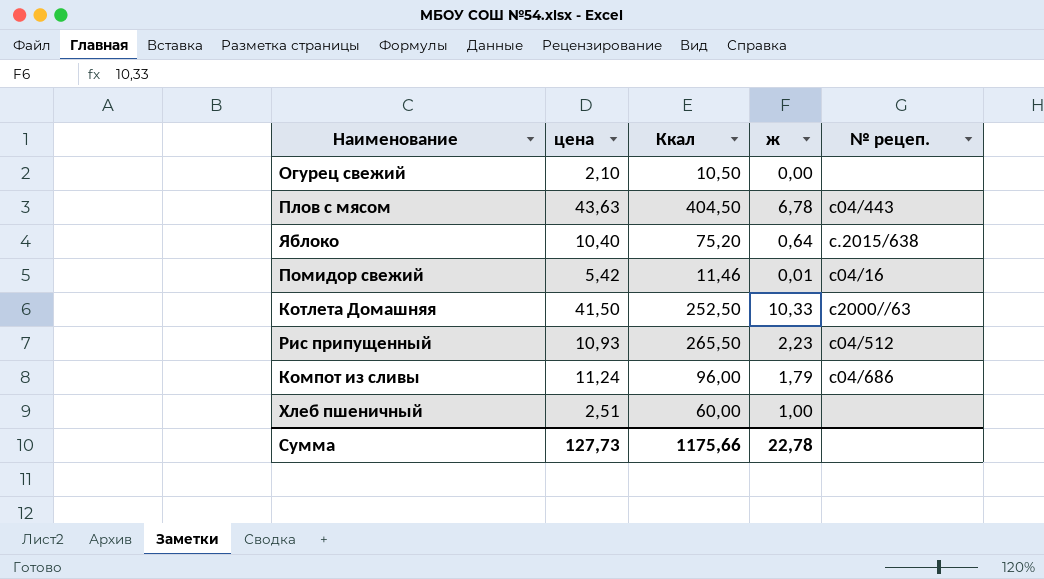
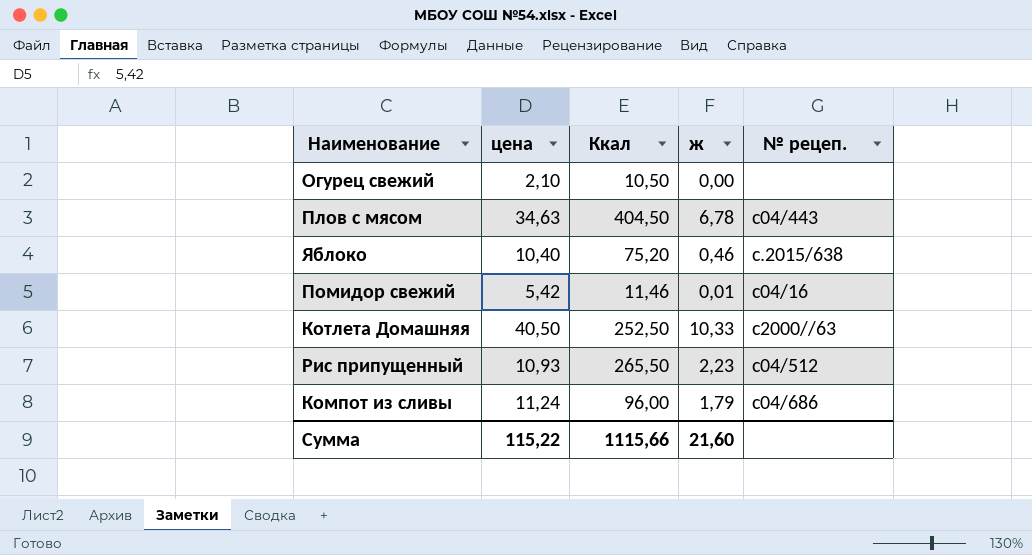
row Хлеб пшеничный: 2,51 | 60,00 | 1,00 | none -> none
Плов с мясом | цена: 43,63 -> 34,63
Яблоко | ж: 0,64 -> 0,46
Котлета Домашняя | цена: 41,50 -> 40,50
Сумма | цена: 127,73 -> 115,22
Сумма | Ккал: 1175,66 -> 1115,66
Сумма | ж: 22,78 -> 21,60

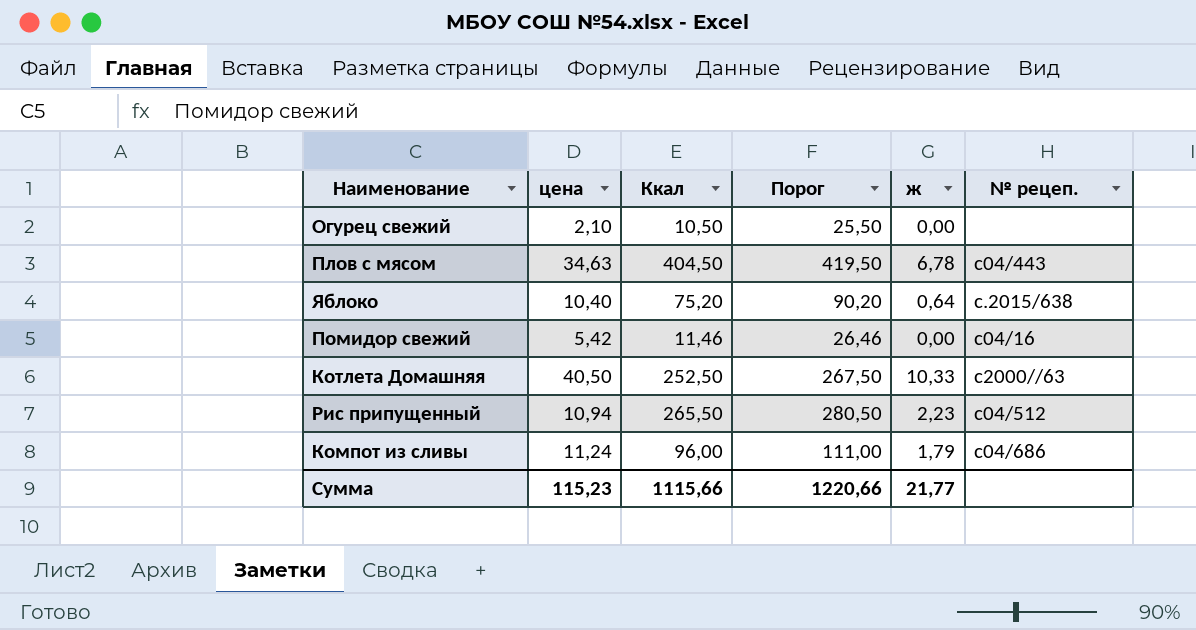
column Порог | formula: none -> [Ккал] + 15
Яблоко | ж: 0,46 -> 0,64
Помидор свежий | ж: 0,01 -> 0,00
Рис припущенный | цена: 10,93 -> 10,94
Сумма | цена: 115,22 -> 115,23
Сумма | ж: 21,60 -> 21,77

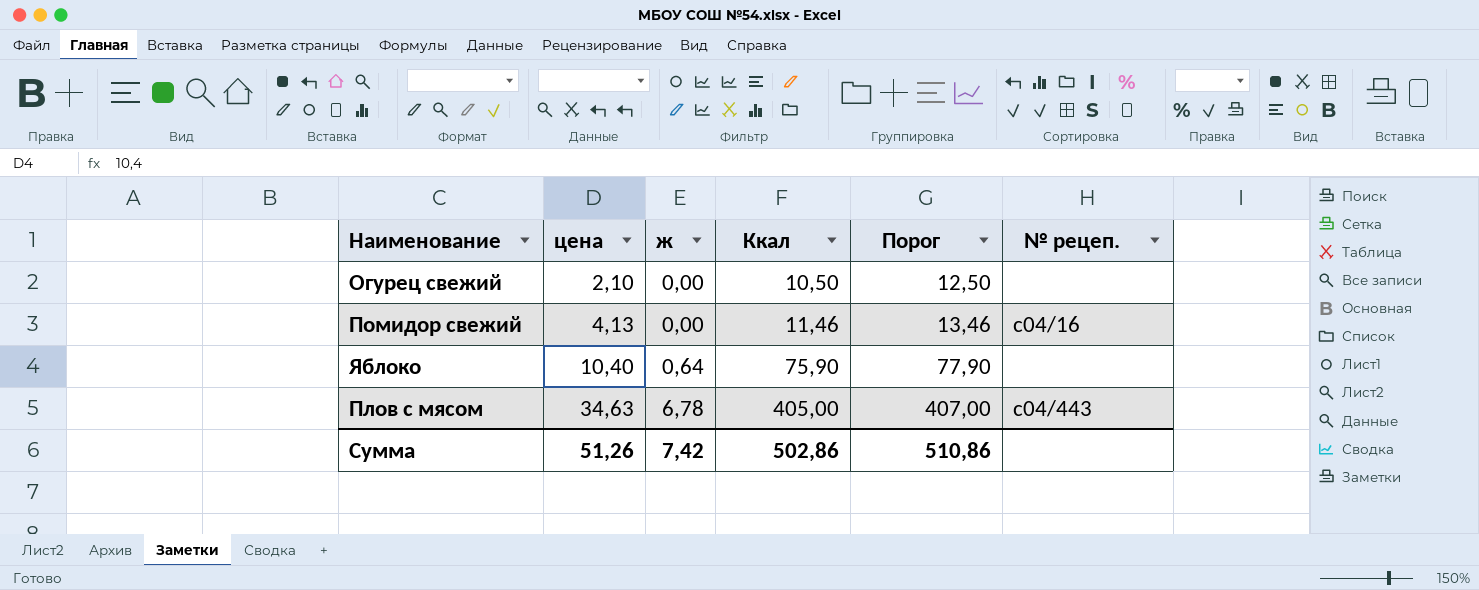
row order: none -> цена ascending
column ж | position: 5 -> 3
column Порог | formula: [Ккал] + 15 -> [Ккал] + 2
row Котлета Домашняя: 40,50 | 252,50 | 267,50 | 10,33 | c2000//63 -> none
row Рис припущенный: 10,94 | 265,50 | 280,50 | 2,23 | c04/512 -> none
row Компот из сливы: 11,24 | 96,00 | 111,00 | 1,79 | с04/686 -> none
Помидор свежий | цена: 5,42 -> 4,13
Яблоко | Ккал: 75,20 -> 75,90
Яблоко | № рецеп.: с.2015/638 -> none
Плов с мясом | Ккал: 404,50 -> 405,00
Сумма | цена: 115,23 -> 51,26
Сумма | ж: 21,77 -> 7,42
Сумма | Ккал: 1115,66 -> 502,86
Сумма | Порог: 1220,66 -> 510,86

